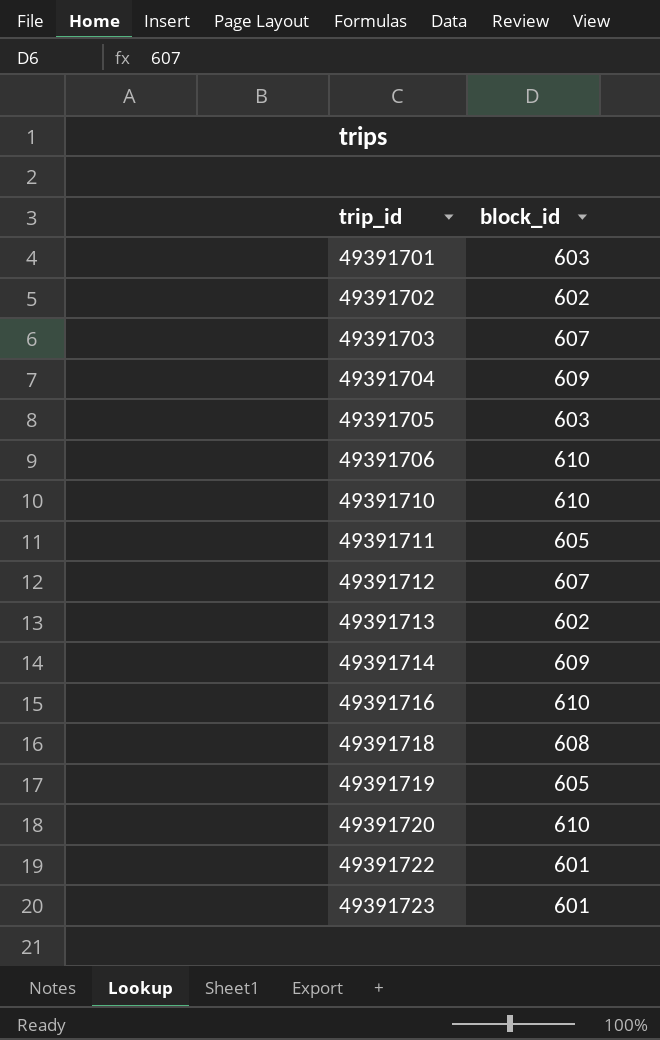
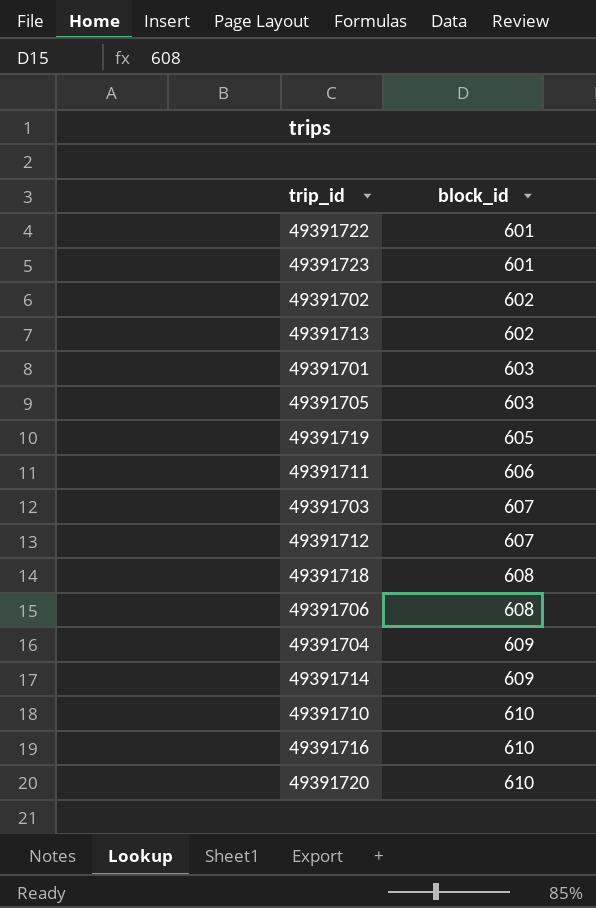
row order: trip_id ascending -> block_id ascending
49391711 | block_id: 605 -> 606
49391706 | block_id: 610 -> 608

